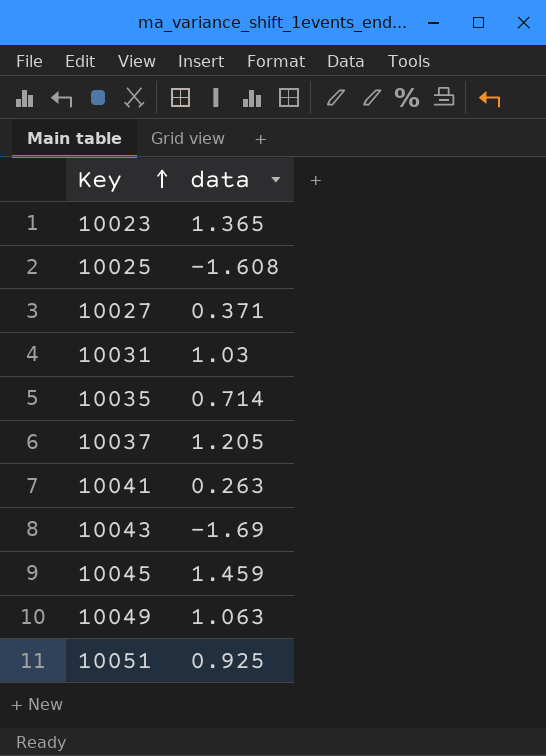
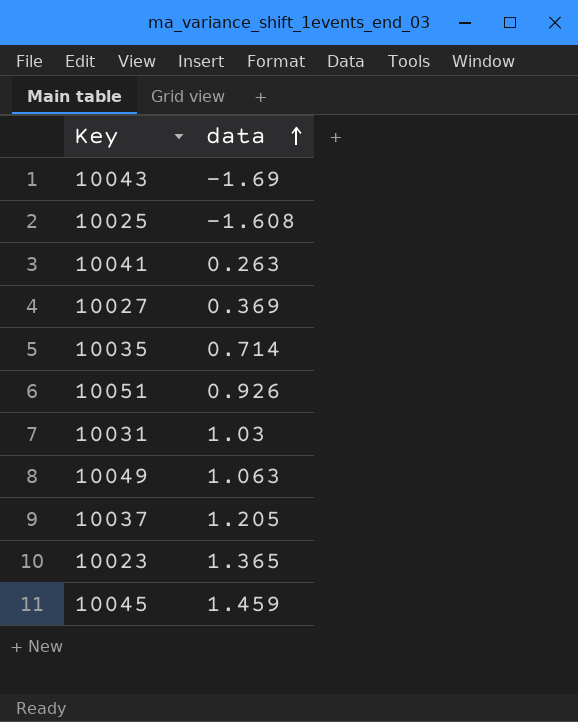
row order: Key ascending -> data ascending
10027 | data: 0.371 -> 0.369
10051 | data: 0.925 -> 0.926

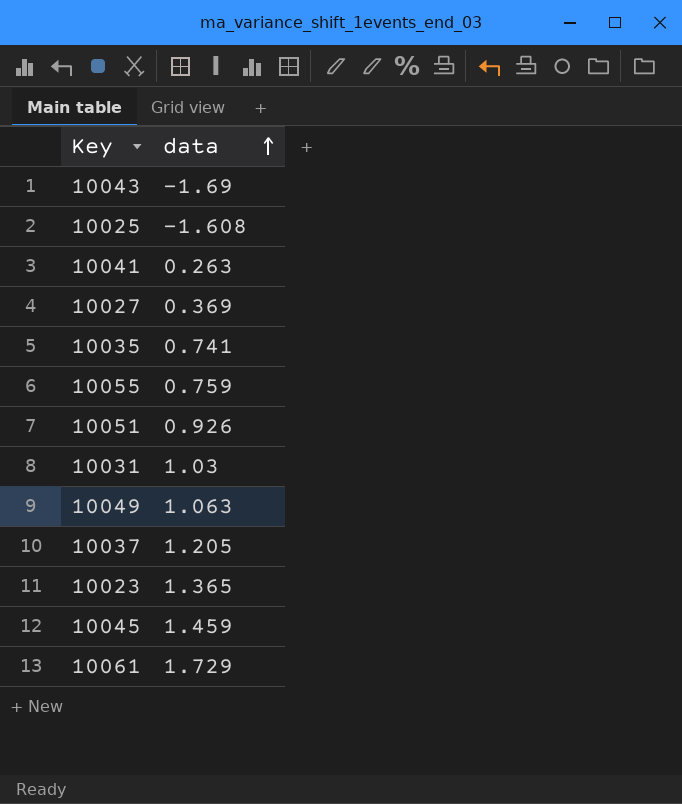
10035 | data: 0.714 -> 0.741
row 10055: none -> 0.759
row 10061: none -> 1.729

